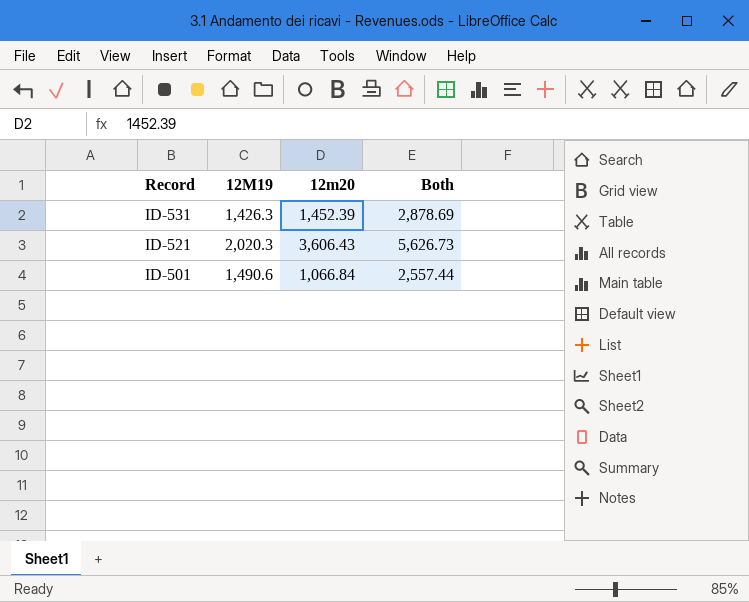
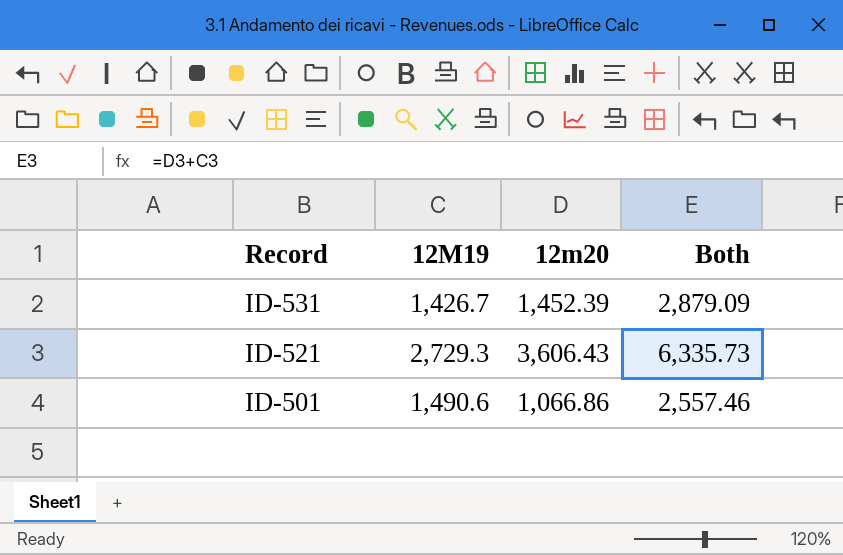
ID-531 | 12M19: 1,426.3 -> 1,426.7
ID-531 | Both: 2,878.69 -> 2,879.09
ID-521 | 12M19: 2,020.3 -> 2,729.3
ID-521 | Both: 5,626.73 -> 6,335.73
ID-501 | 12m20: 1,066.84 -> 1,066.86
ID-501 | Both: 2,557.44 -> 2,557.46

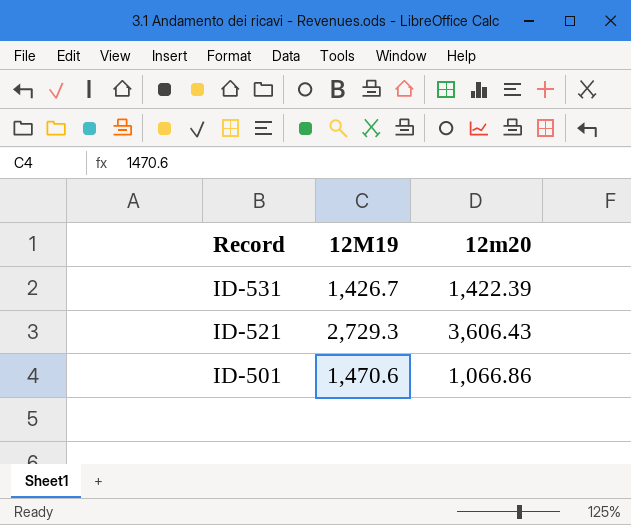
column Both | formula: [12M19] + [12m20] -> none
ID-531 | 12m20: 1,452.39 -> 1,422.39
ID-501 | 12M19: 1,490.6 -> 1,470.6

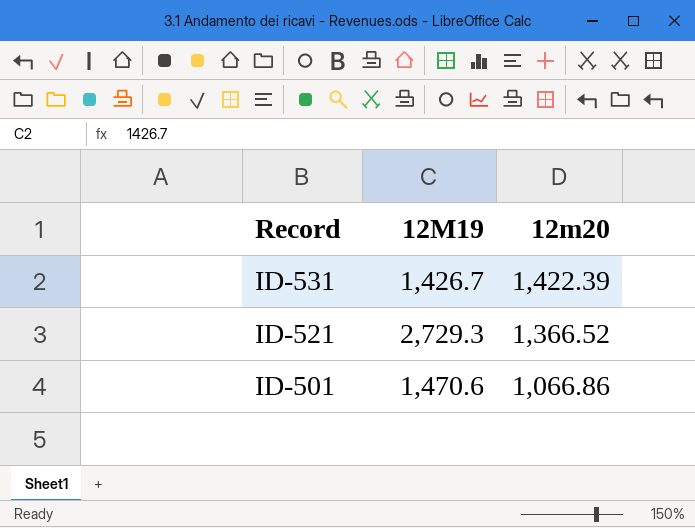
ID-521 | 12m20: 3,606.43 -> 1,366.52

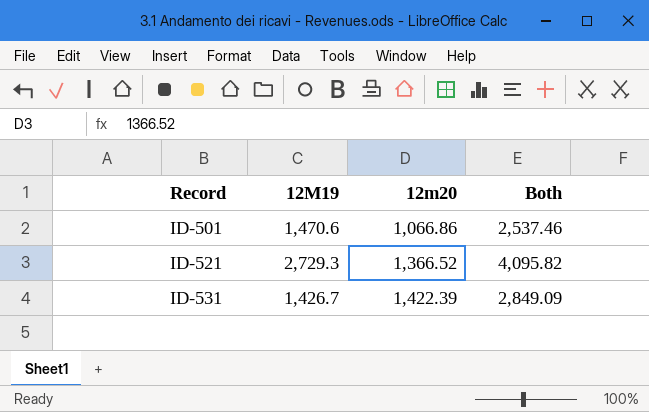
row order: Record descending -> Record ascending
column Both | formula: none -> [12M19] + [12m20]

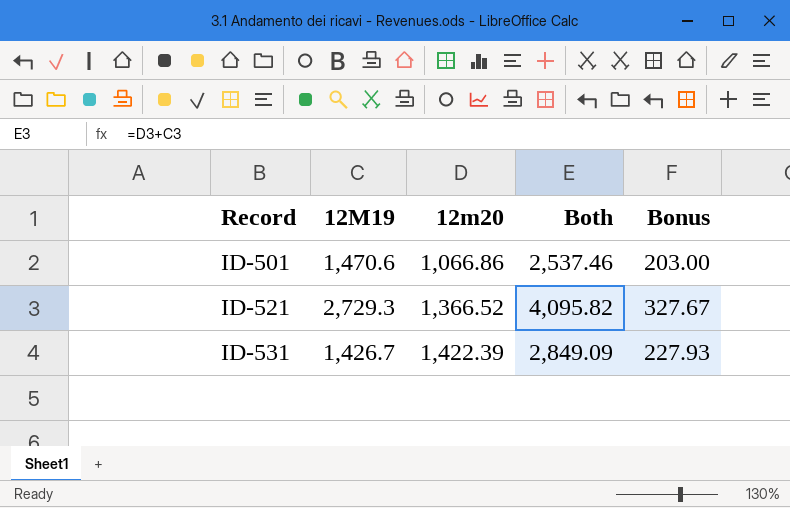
column Bonus | formula: none -> [Both] * 0.08

